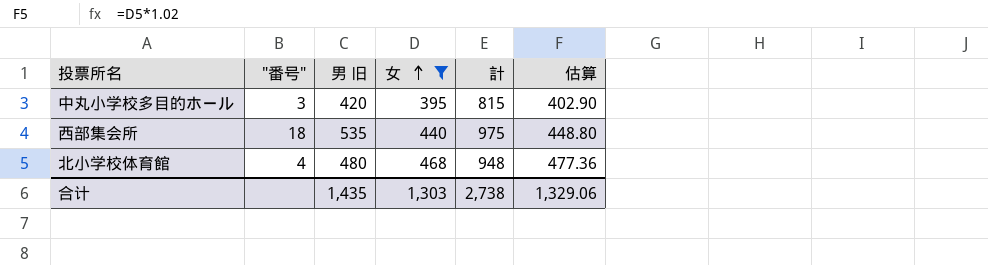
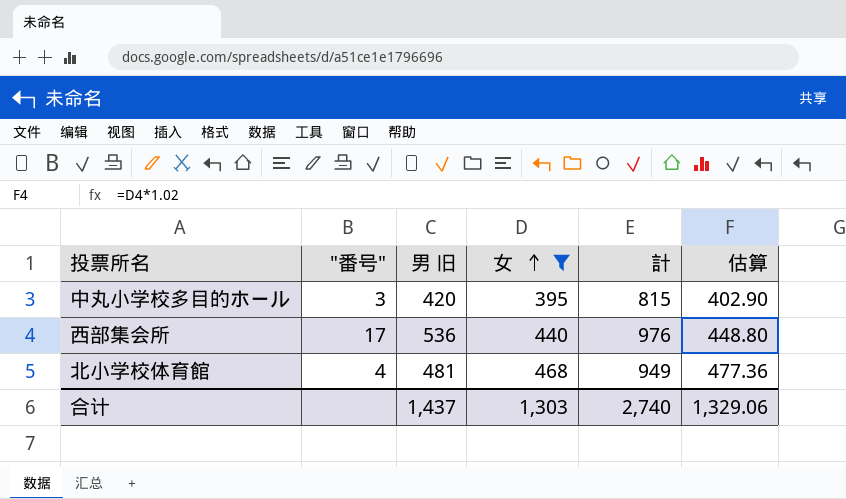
西部集会所 | "番号": 18 -> 17
西部集会所 | 男 旧: 535 -> 536
西部集会所 | 計: 975 -> 976
北小学校体育館 | 男 旧: 480 -> 481
北小学校体育館 | 計: 948 -> 949
合计 | 男 旧: 1,435 -> 1,437
合计 | 計: 2,738 -> 2,740

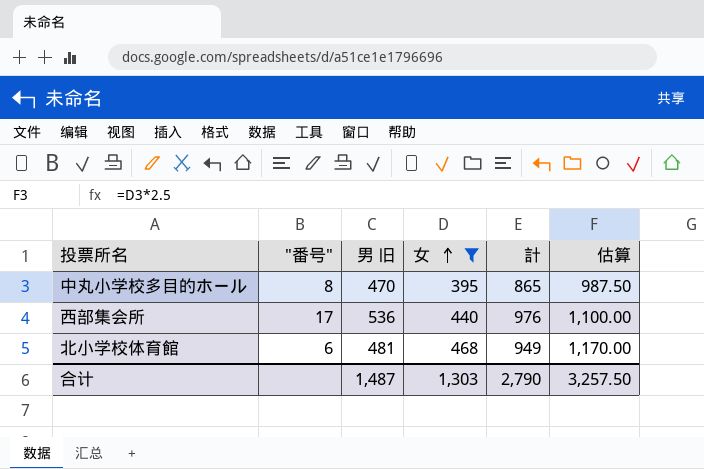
column 估算 | formula: [女] * 1.02 -> [女] * 2.5
中丸小学校多目的ホール | "番号": 3 -> 8
中丸小学校多目的ホール | 男 旧: 420 -> 470
中丸小学校多目的ホール | 計: 815 -> 865
北小学校体育館 | "番号": 4 -> 6
合计 | 男 旧: 1,437 -> 1,487
合计 | 計: 2,740 -> 2,790
合计 | 估算: 1,329.06 -> 3,257.50

